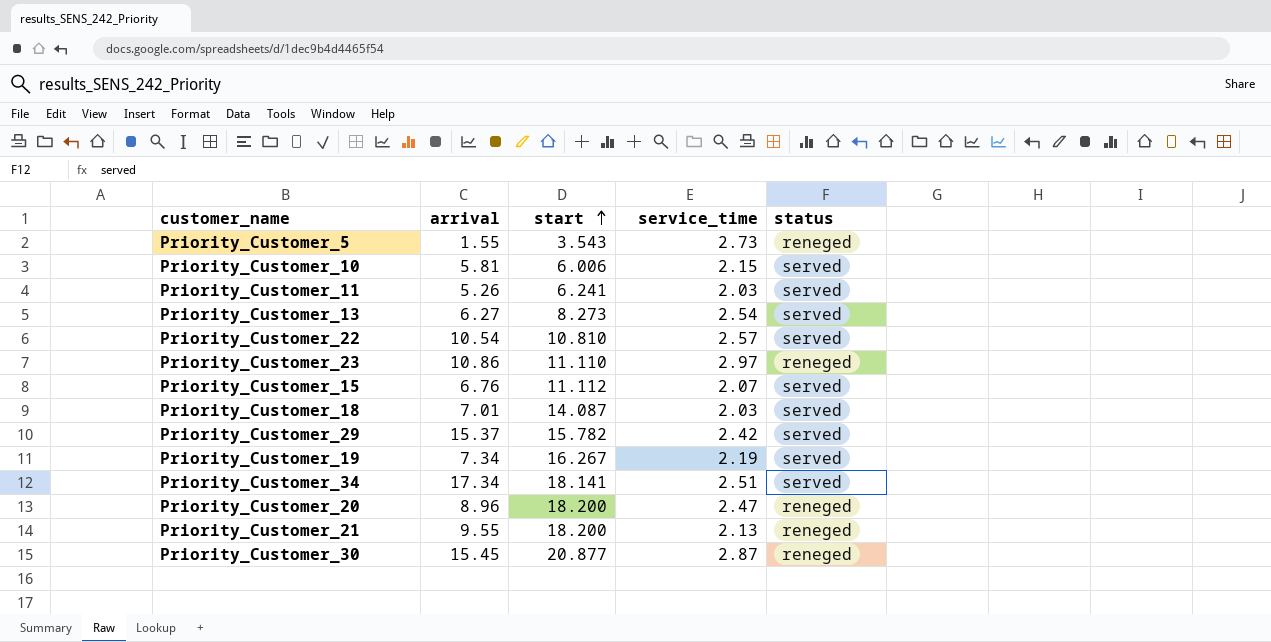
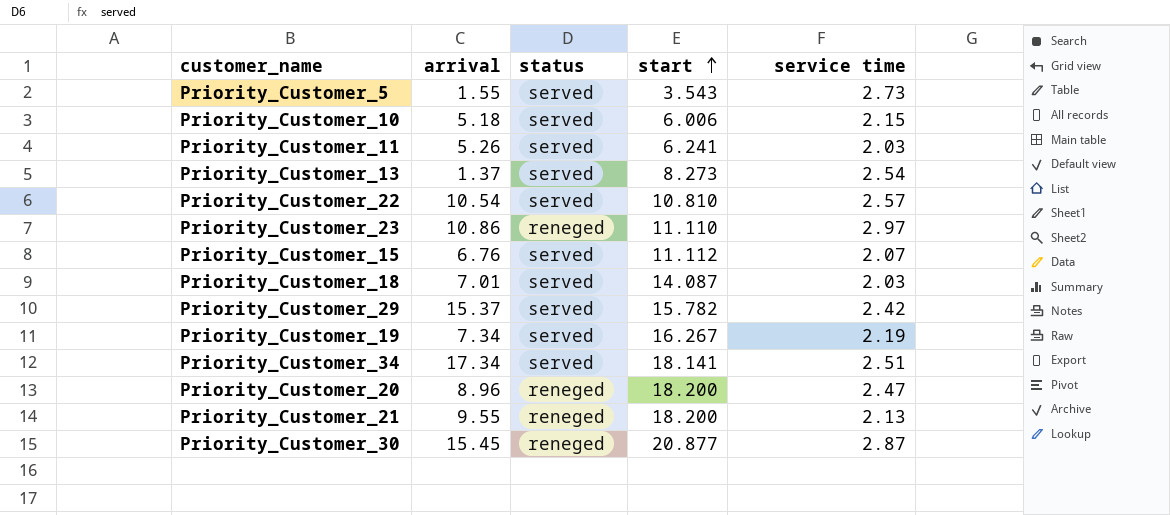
column status | position: 5 -> 3
column name: service_time -> service time
Priority_Customer_5 | status: reneged -> served
Priority_Customer_10 | arrival: 5.81 -> 5.18
Priority_Customer_13 | arrival: 6.27 -> 1.37

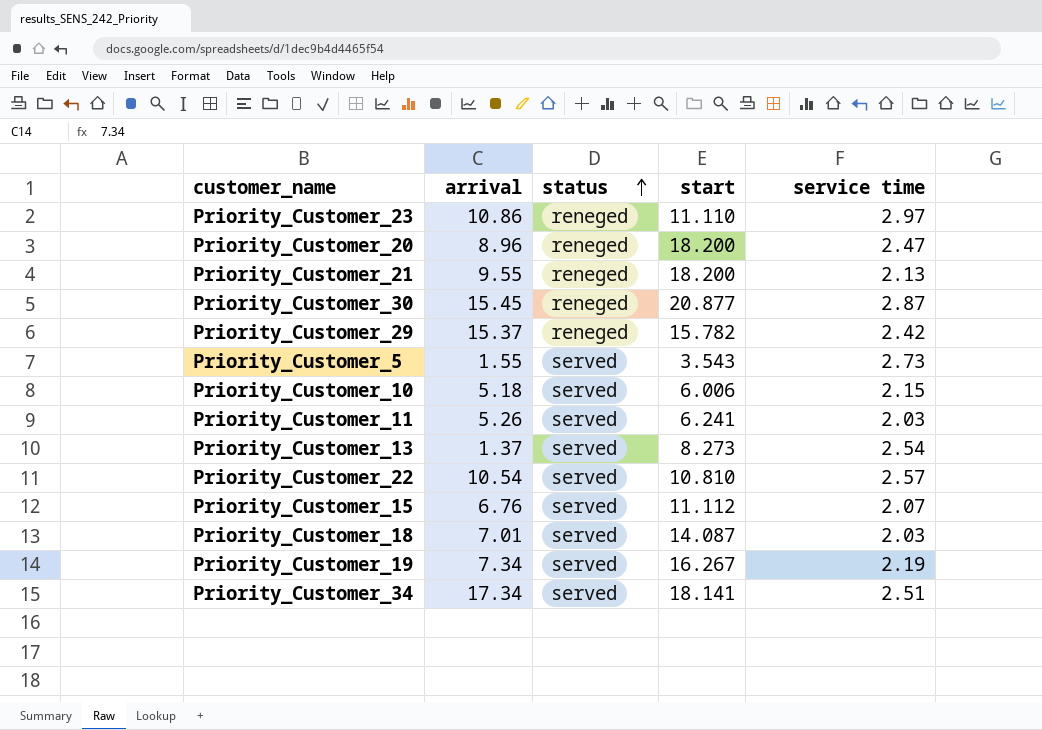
row order: start ascending -> status ascending
Priority_Customer_29 | status: served -> reneged

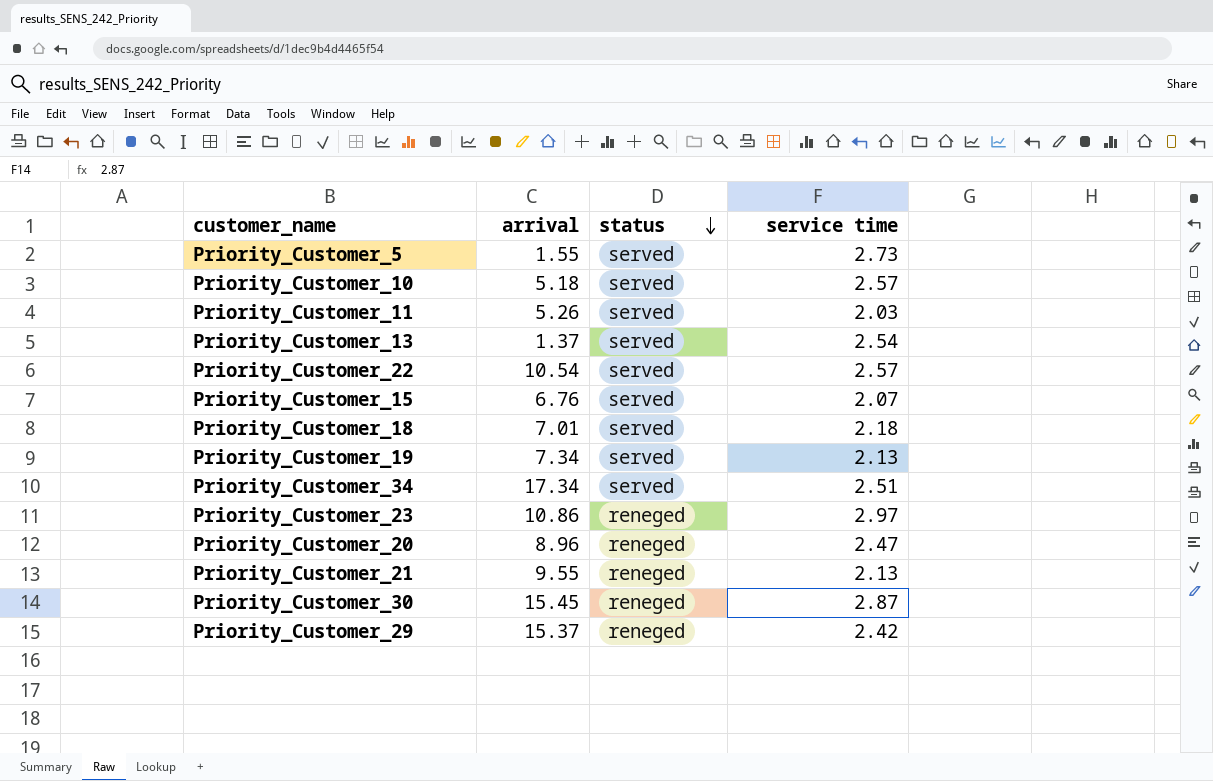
row order: status ascending -> status descending
column start | position: 4 -> none
Priority_Customer_10 | service time: 2.15 -> 2.57
Priority_Customer_18 | service time: 2.03 -> 2.18
Priority_Customer_19 | service time: 2.19 -> 2.13

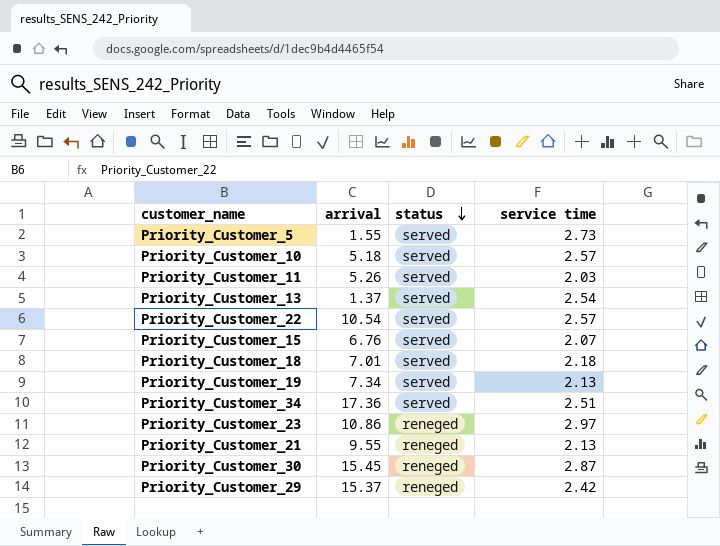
row Priority_Customer_20: 8.96 | reneged | 2.47 -> none
Priority_Customer_34 | arrival: 17.34 -> 17.36

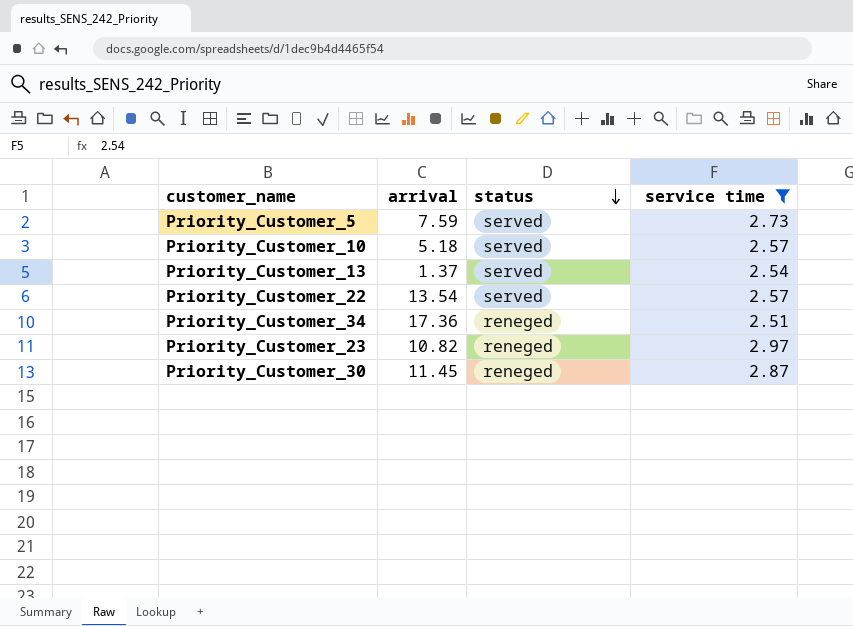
filter: none -> service time >= 2.51
Priority_Customer_5 | arrival: 1.55 -> 7.59
Priority_Customer_22 | arrival: 10.54 -> 13.54
Priority_Customer_34 | status: served -> reneged
Priority_Customer_23 | arrival: 10.86 -> 10.82
Priority_Customer_30 | arrival: 15.45 -> 11.45

